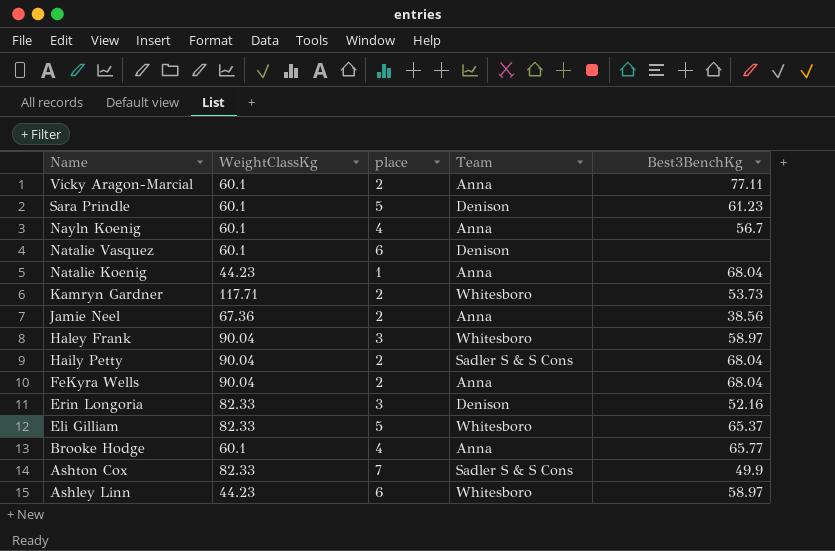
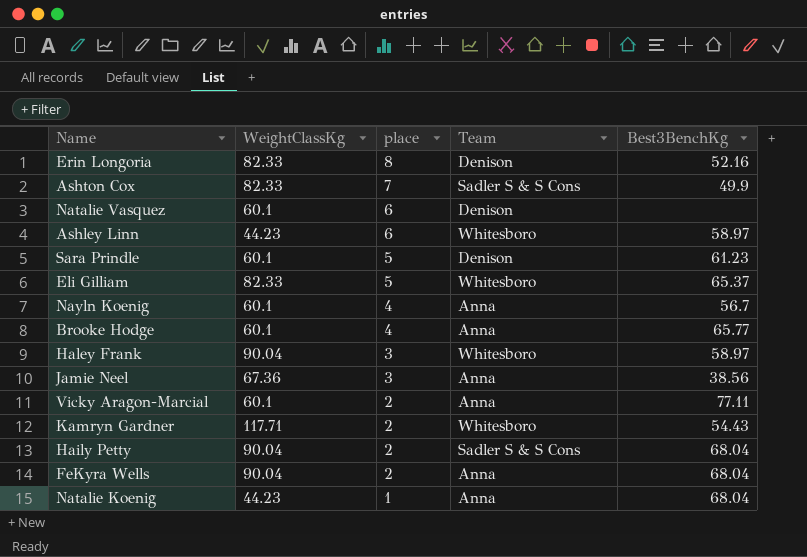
row order: Name descending -> place descending
Erin Longoria | place: 3 -> 8
Jamie Neel | place: 2 -> 3
Kamryn Gardner | Best3BenchKg: 53.73 -> 54.43

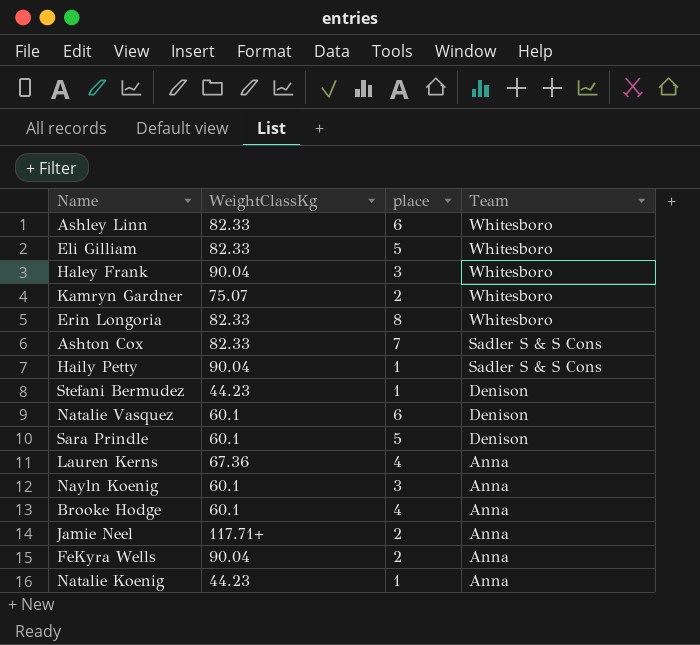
row order: place descending -> Team descending
column Best3BenchKg | position: 5 -> none
row Vicky Aragon-Marcial: 60.1 | 2 | Anna | 77.11 -> none
Ashley Linn | WeightClassKg: 44.23 -> 82.33
Kamryn Gardner | WeightClassKg: 117.71 -> 75.07
Erin Longoria | Team: Denison -> Whitesboro
Haily Petty | place: 2 -> 1
row Stefani Bermudez: none -> 44.23 | 1 | Denison
row Lauren Kerns: none -> 67.36 | 4 | Anna
Nayln Koenig | place: 4 -> 3
Jamie Neel | WeightClassKg: 67.36 -> 117.71+
Jamie Neel | place: 3 -> 2

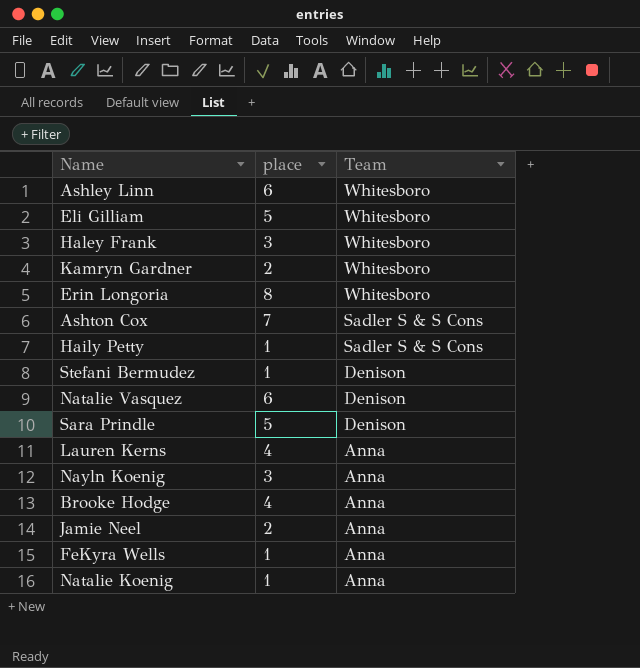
column WeightClassKg | position: 2 -> none
FeKyra Wells | place: 2 -> 1

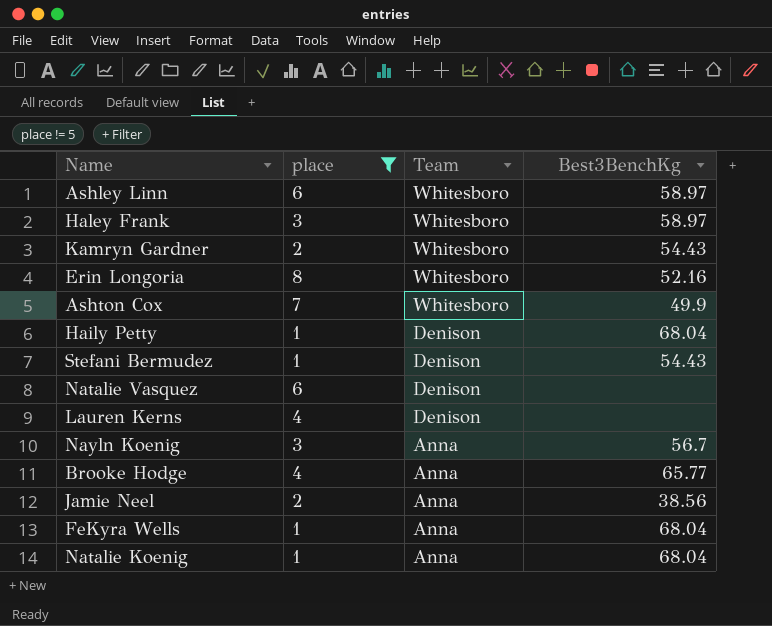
filter: none -> place != 5
column Best3BenchKg | position: none -> 4
Ashton Cox | Team: Sadler S & S Cons -> Whitesboro
Haily Petty | Team: Sadler S & S Cons -> Denison
Lauren Kerns | Team: Anna -> Denison

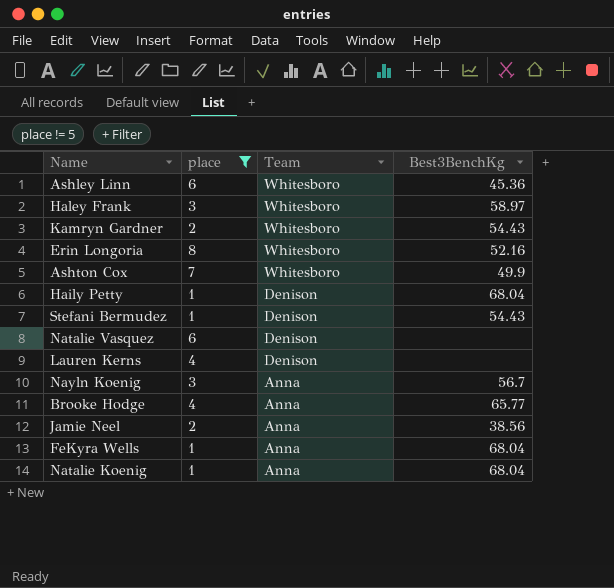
Ashley Linn | Best3BenchKg: 58.97 -> 45.36

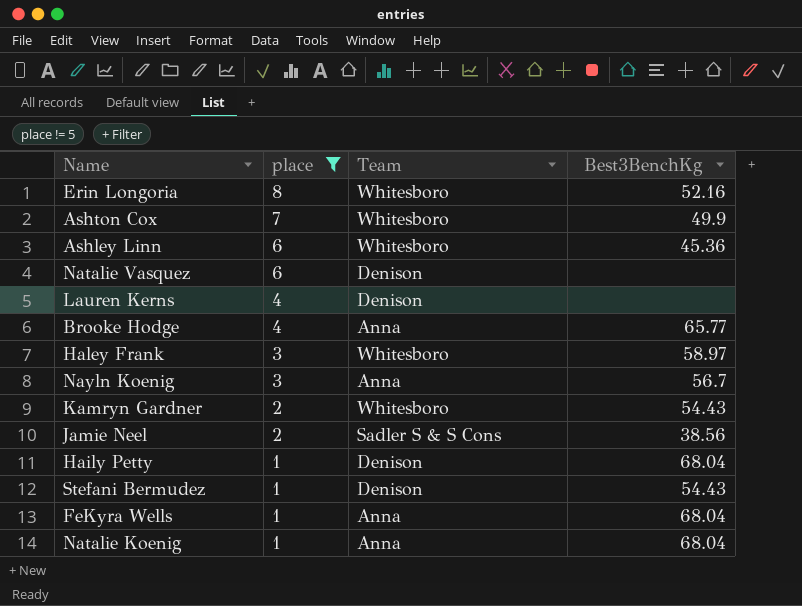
row order: Team descending -> place descending
Jamie Neel | Team: Anna -> Sadler S & S Cons

